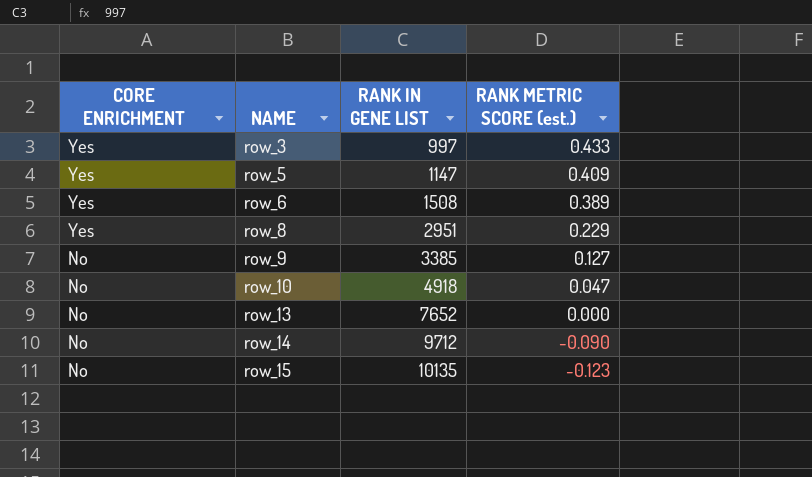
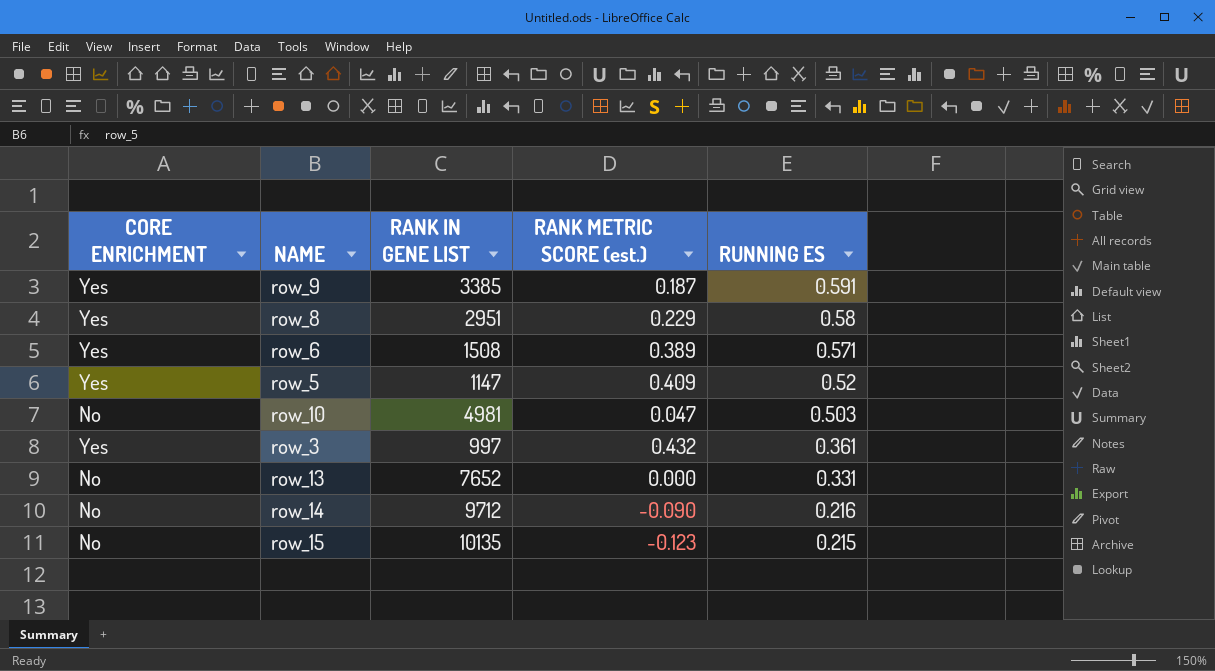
row order: CORE ENRICHMENT descending -> RUNNING ES descending
column RUNNING ES | position: none -> 5
row_9 | CORE ENRICHMENT: No -> Yes
row_9 | RANK METRIC SCORE (est.): 0.127 -> 0.187
row_10 | RANK IN GENE LIST: 4918 -> 4981
row_3 | RANK METRIC SCORE (est.): 0.433 -> 0.432

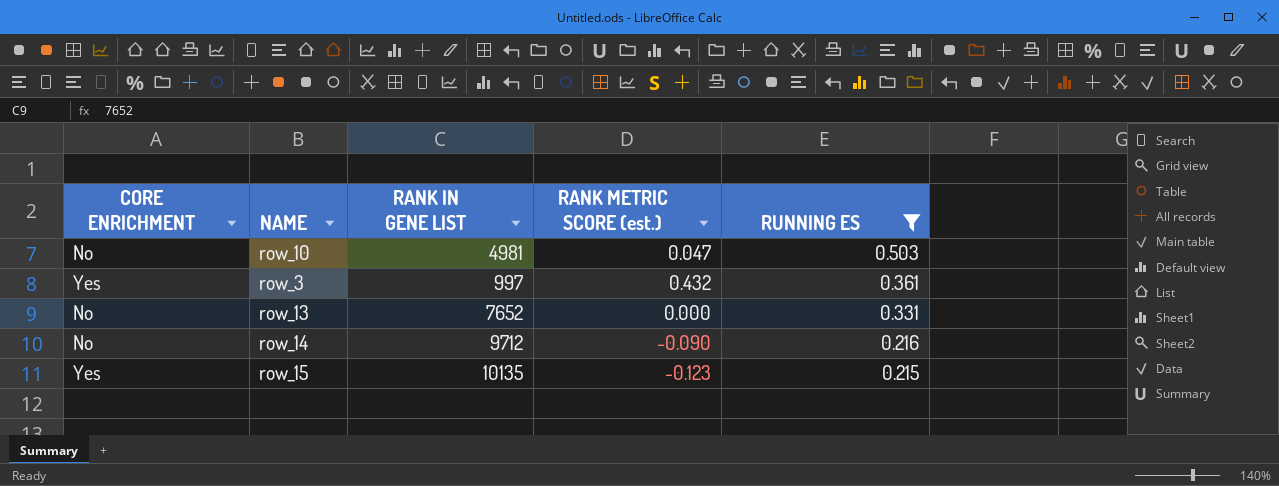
filter: none -> RUNNING ES <= 0.503
row_15 | CORE ENRICHMENT: No -> Yes

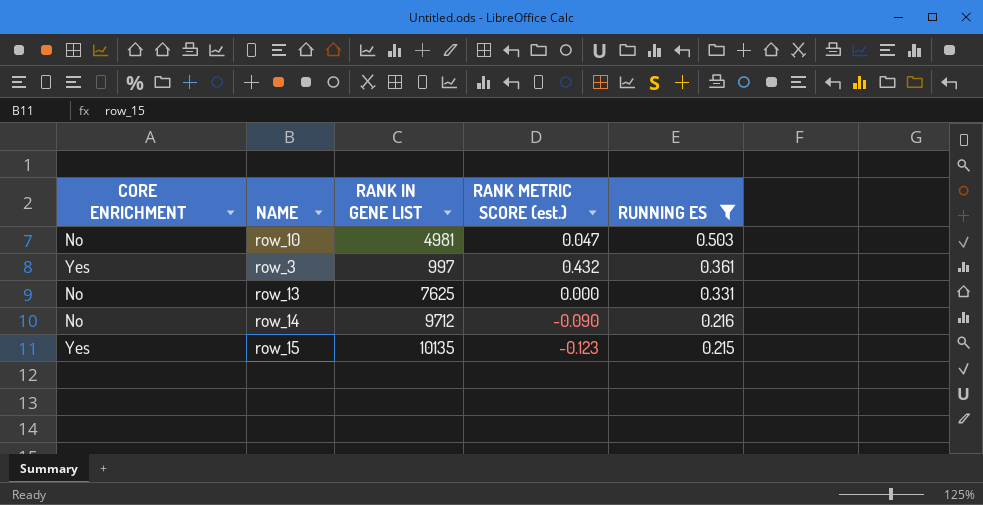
row_13 | RANK IN GENE LIST: 7652 -> 7625

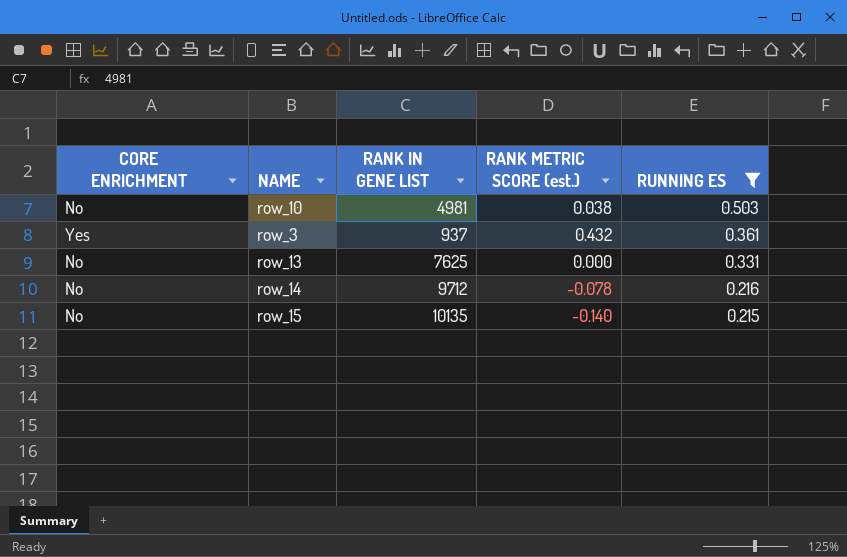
row_10 | RANK METRIC SCORE (est.): 0.047 -> 0.038
row_3 | RANK IN GENE LIST: 997 -> 937
row_14 | RANK METRIC SCORE (est.): -0.090 -> -0.078
row_15 | CORE ENRICHMENT: Yes -> No
row_15 | RANK METRIC SCORE (est.): -0.123 -> -0.140

